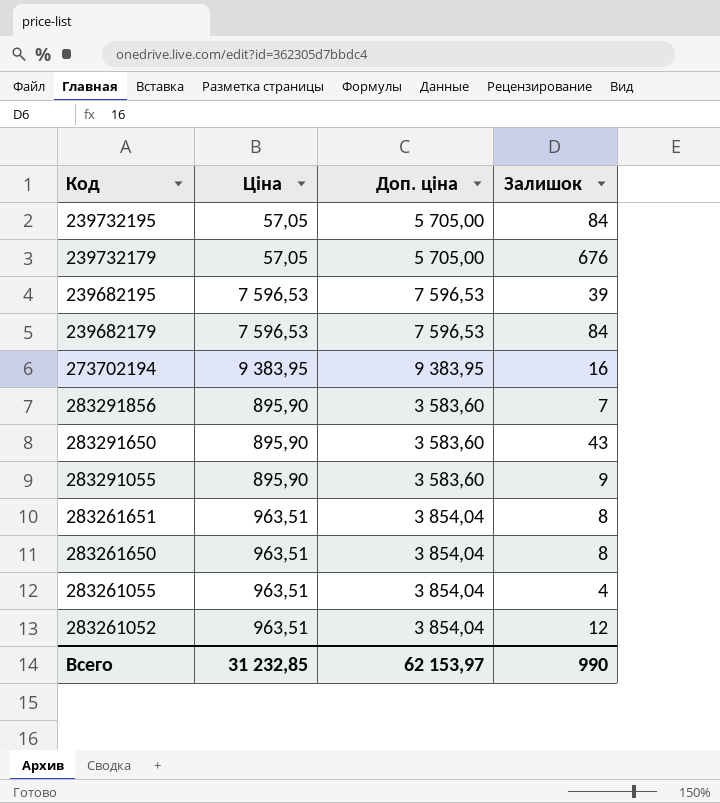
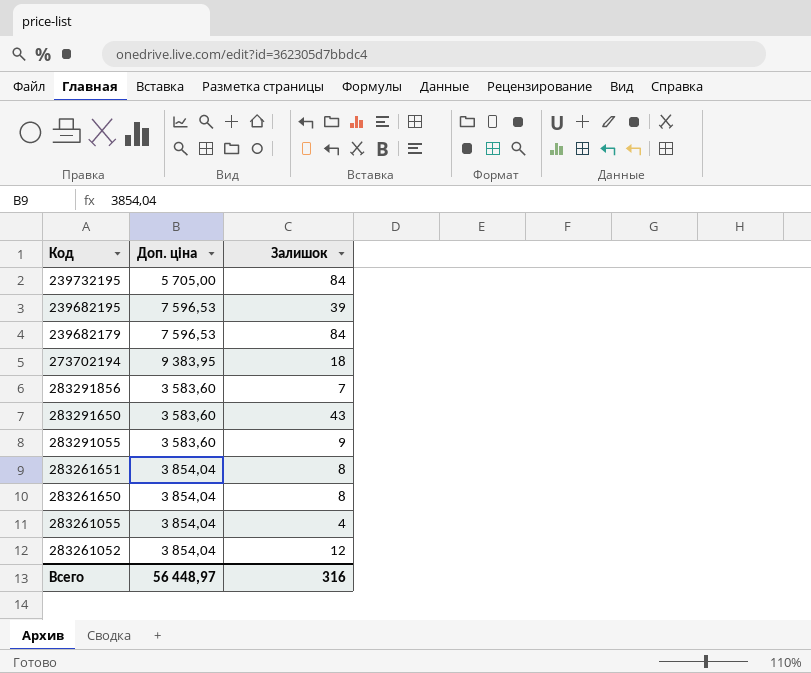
column Ціна | position: 2 -> none
row 239732179: 57,05 | 5 705,00 | 676 -> none
273702194 | Залишок: 16 -> 18
Всего | Доп. ціна: 62 153,97 -> 56 448,97
Всего | Залишок: 990 -> 316

